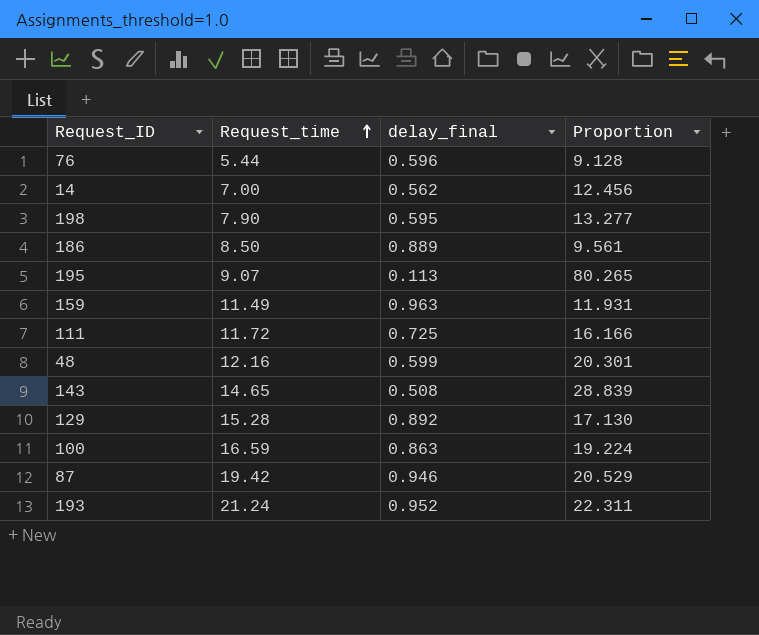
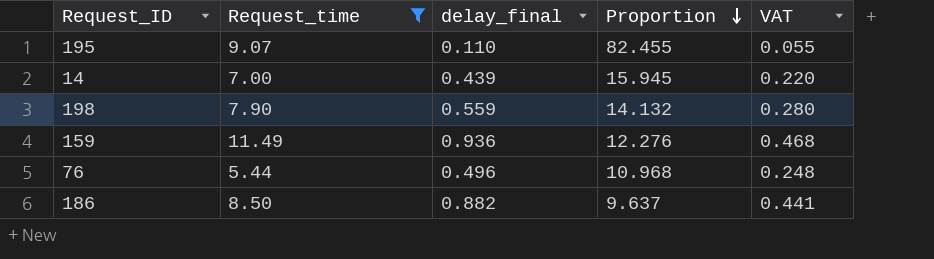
filter: none -> Request_time <= 11.49
row order: Request_time ascending -> Proportion descending
column VAT | formula: none -> [delay_final] * 0.5
195 | delay_final: 0.113 -> 0.110
195 | Proportion: 80.265 -> 82.455
14 | delay_final: 0.562 -> 0.439
14 | Proportion: 12.456 -> 15.945
198 | delay_final: 0.595 -> 0.559
198 | Proportion: 13.277 -> 14.132
159 | delay_final: 0.963 -> 0.936
159 | Proportion: 11.931 -> 12.276
76 | delay_final: 0.596 -> 0.496
76 | Proportion: 9.128 -> 10.968
186 | delay_final: 0.889 -> 0.882
186 | Proportion: 9.561 -> 9.637

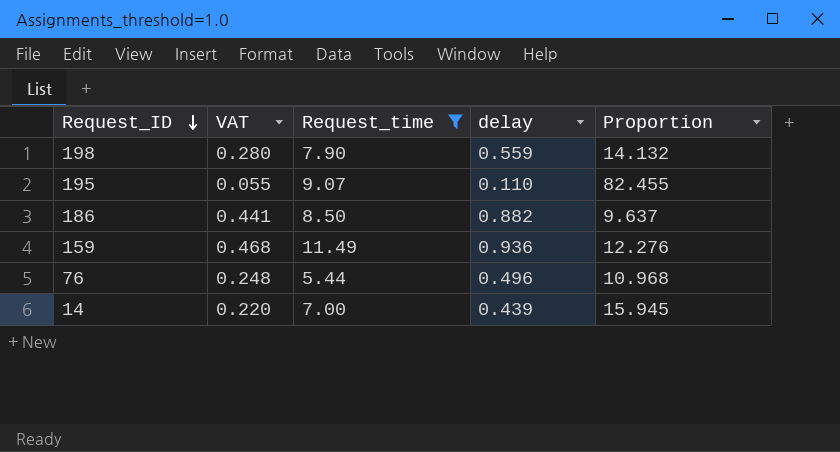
row order: Proportion descending -> Request_ID descending
column VAT | position: 5 -> 2
column name: delay_final -> delay

